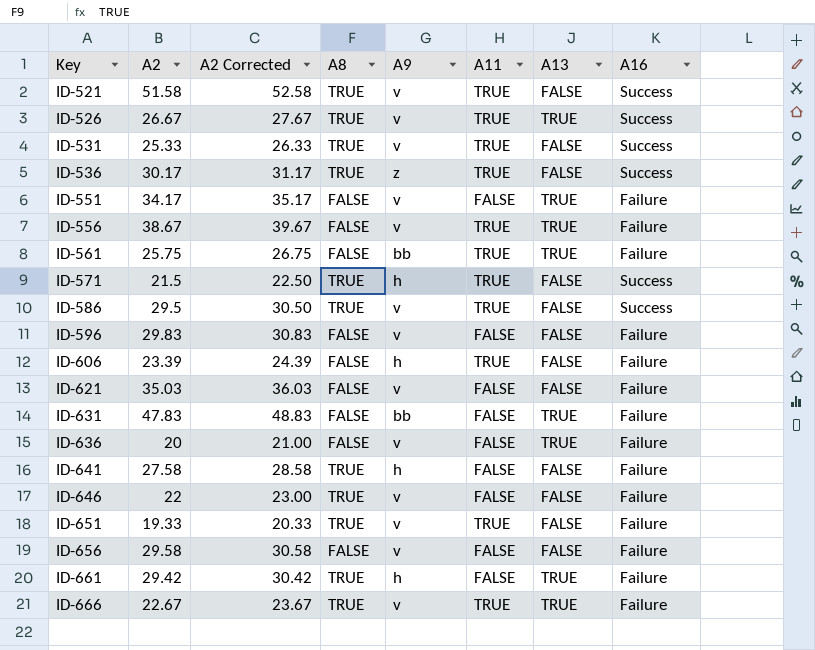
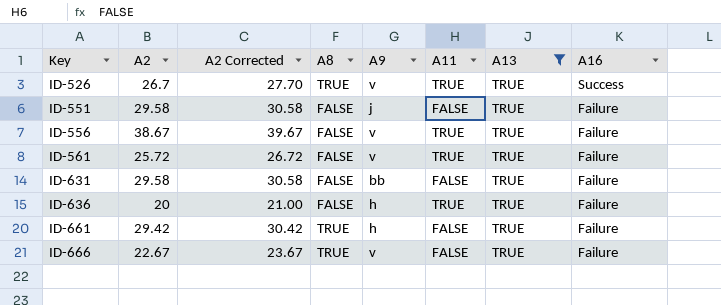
filter: none -> A13 = TRUE
ID-526 | A2: 26.67 -> 26.7
ID-526 | A2 Corrected: 27.67 -> 27.70
ID-551 | A2: 34.17 -> 29.58
ID-551 | A2 Corrected: 35.17 -> 30.58
ID-551 | A9: v -> j
ID-561 | A2: 25.75 -> 25.72
ID-561 | A2 Corrected: 26.75 -> 26.72
ID-561 | A9: bb -> v
ID-631 | A2: 47.83 -> 29.58
ID-631 | A2 Corrected: 48.83 -> 30.58
ID-636 | A9: v -> h
ID-636 | A11: FALSE -> TRUE
ID-666 | A11: TRUE -> FALSE

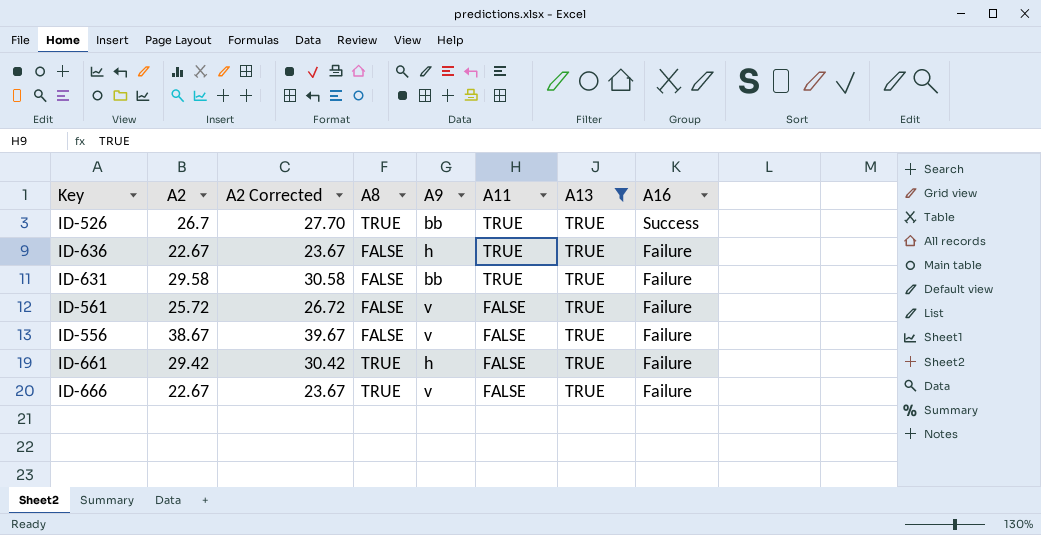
row order: Key ascending -> A11 descending
row ID-551: 29.58 | 30.58 | FALSE | j | FALSE | TRUE | Failure -> none
ID-526 | A9: v -> bb
ID-636 | A2: 20 -> 22.67
ID-636 | A2 Corrected: 21.00 -> 23.67
ID-631 | A11: FALSE -> TRUE
ID-561 | A11: TRUE -> FALSE
ID-556 | A11: TRUE -> FALSE

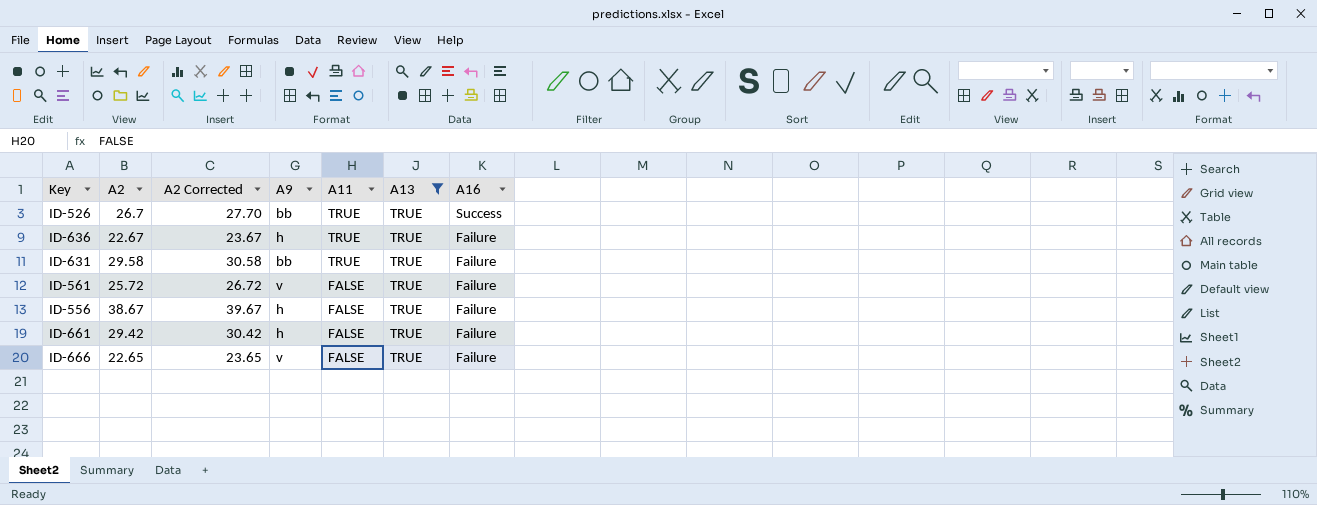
column A8 | position: 4 -> none
ID-556 | A9: v -> h
ID-666 | A2: 22.67 -> 22.65
ID-666 | A2 Corrected: 23.67 -> 23.65

